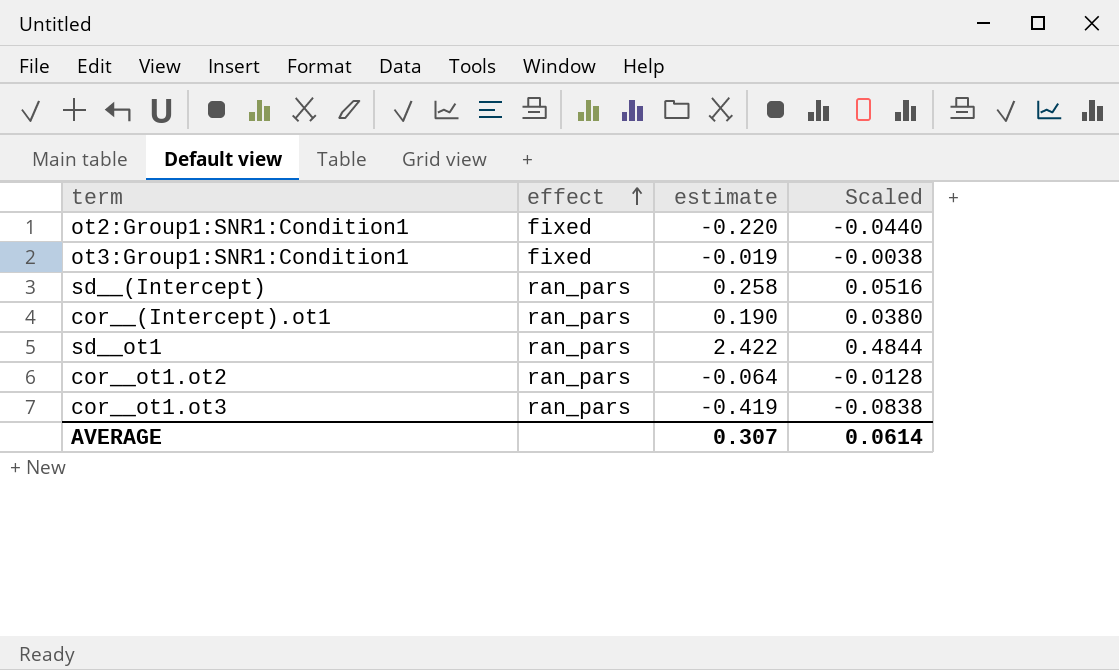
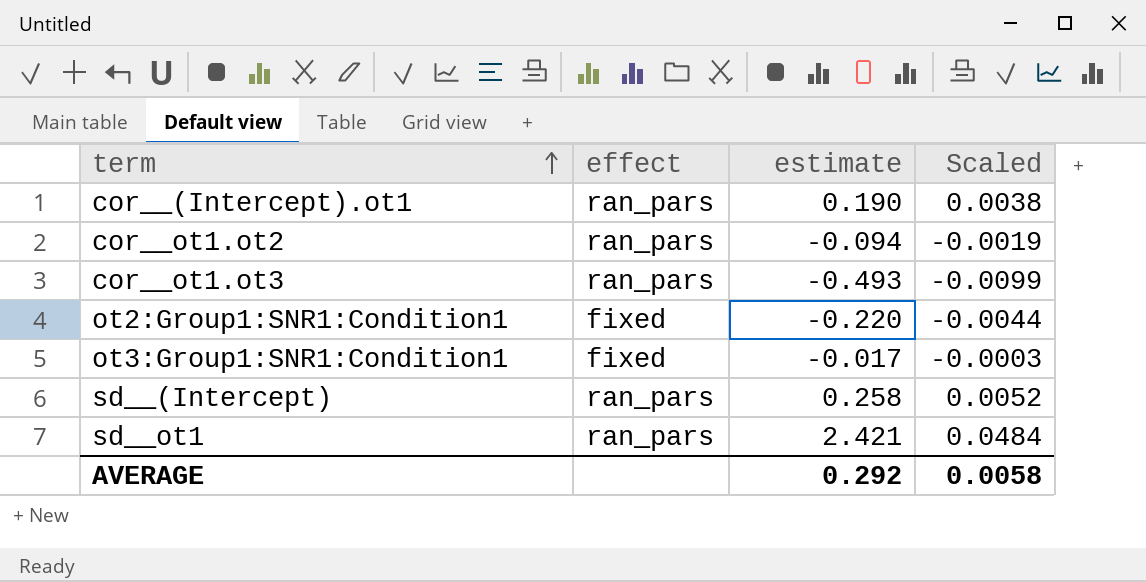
row order: effect ascending -> term ascending
column Scaled | formula: [estimate] * 0.2 -> [estimate] * 0.02
cor__ot1.ot2 | estimate: -0.064 -> -0.094
cor__ot1.ot3 | estimate: -0.419 -> -0.493
ot3:Group1:SNR1:Condition1 | estimate: -0.019 -> -0.017
sd__ot1 | estimate: 2.422 -> 2.421
AVERAGE | estimate: 0.307 -> 0.292
AVERAGE | Scaled: 0.0614 -> 0.0058

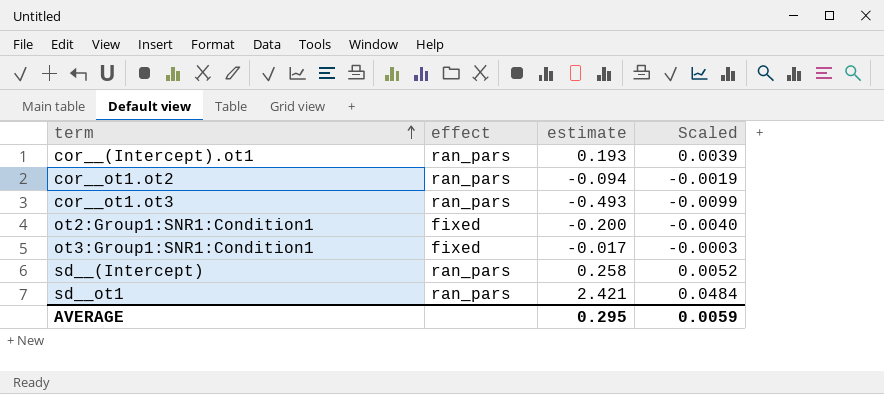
cor__(Intercept).ot1 | estimate: 0.190 -> 0.193
cor__(Intercept).ot1 | Scaled: 0.0038 -> 0.0039
ot2:Group1:SNR1:Condition1 | estimate: -0.220 -> -0.200
ot2:Group1:SNR1:Condition1 | Scaled: -0.0044 -> -0.0040
AVERAGE | estimate: 0.292 -> 0.295
AVERAGE | Scaled: 0.0058 -> 0.0059

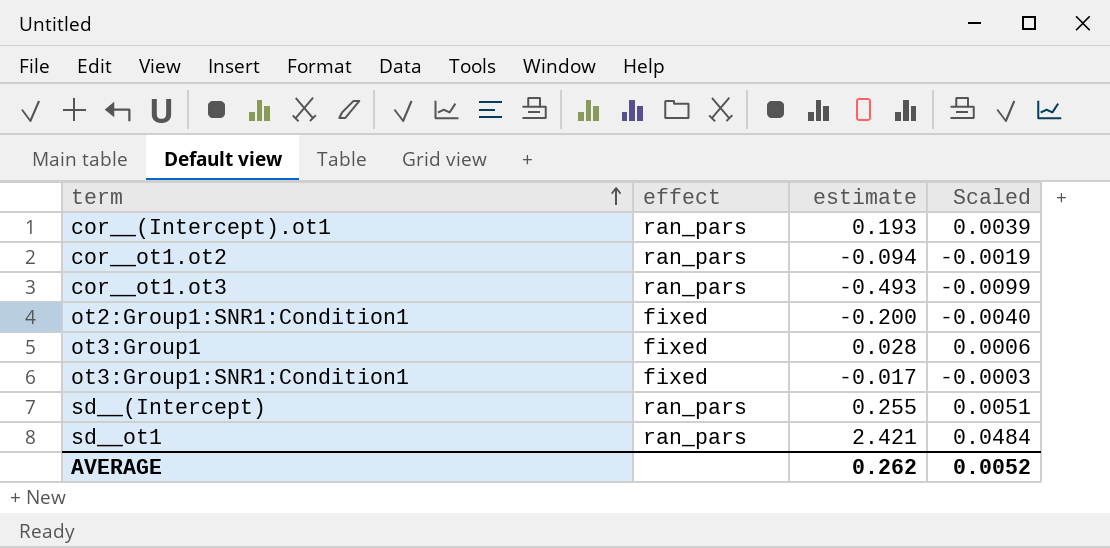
row ot3:Group1: none -> fixed | 0.028 | 0.0006
sd__(Intercept) | estimate: 0.258 -> 0.255
sd__(Intercept) | Scaled: 0.0052 -> 0.0051
AVERAGE | estimate: 0.295 -> 0.262
AVERAGE | Scaled: 0.0059 -> 0.0052

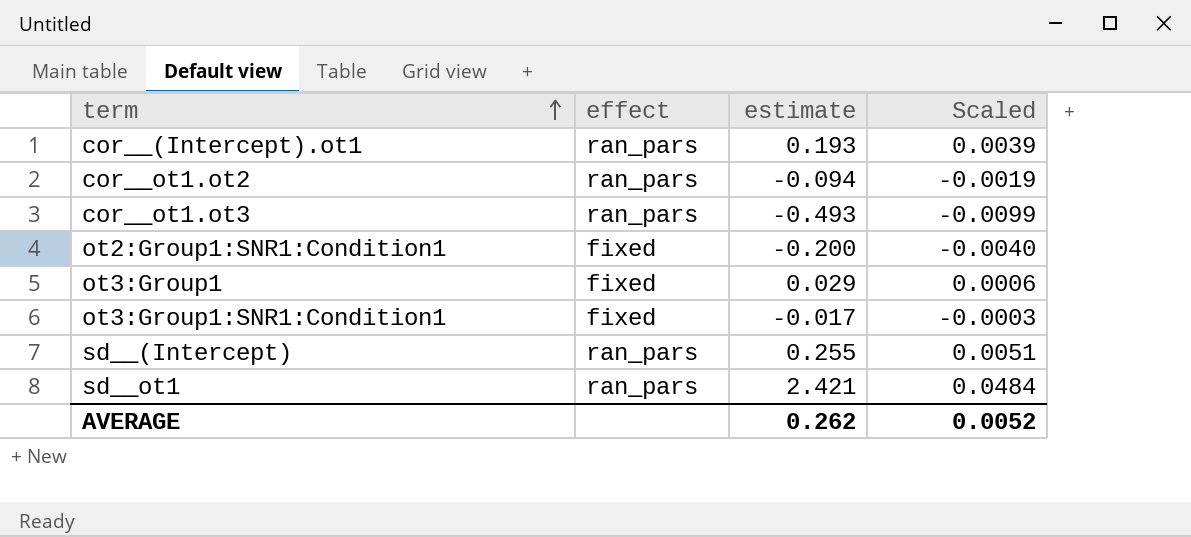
ot3:Group1 | estimate: 0.028 -> 0.029

